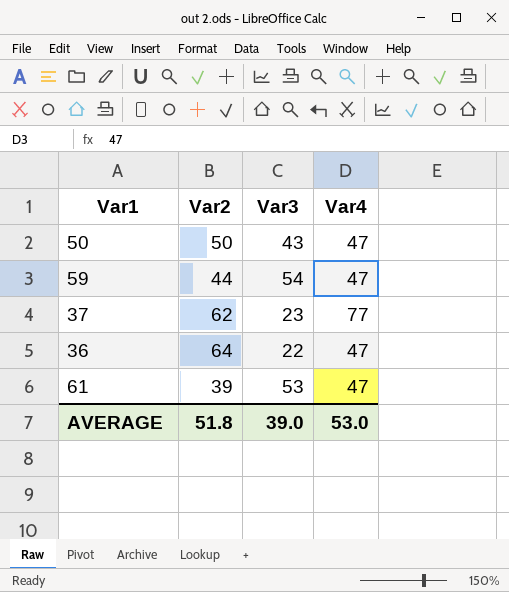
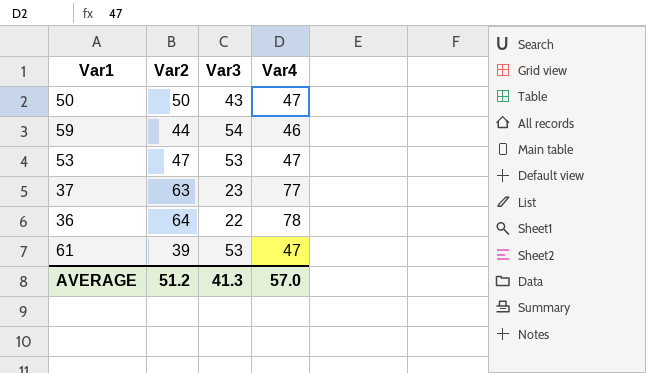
59 | Var4: 47 -> 46
row 53: none -> 47 | 53 | 47
37 | Var2: 62 -> 63
36 | Var4: 47 -> 78
AVERAGE | Var2: 51.8 -> 51.2
AVERAGE | Var3: 39.0 -> 41.3
AVERAGE | Var4: 53.0 -> 57.0

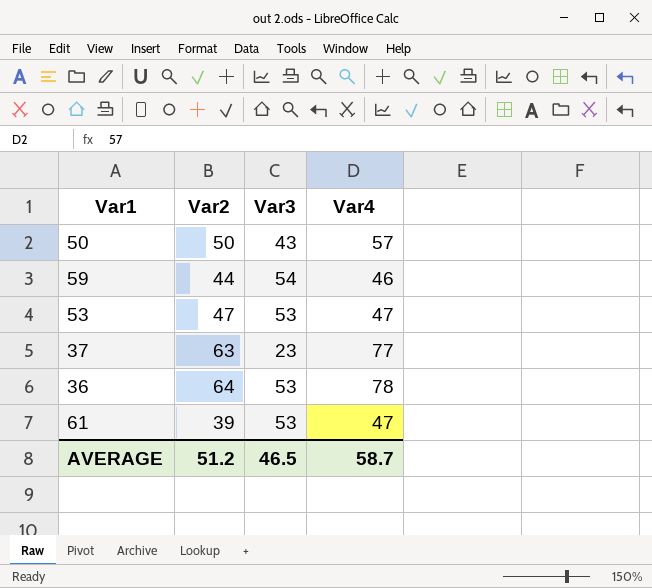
50 | Var4: 47 -> 57
36 | Var3: 22 -> 53
AVERAGE | Var3: 41.3 -> 46.5
AVERAGE | Var4: 57.0 -> 58.7

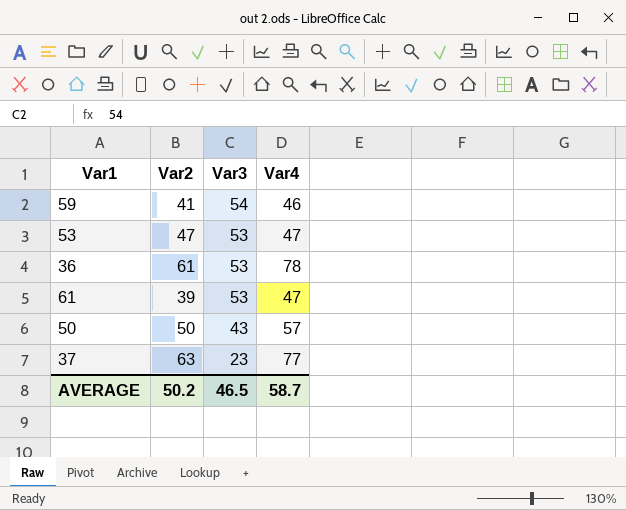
row order: none -> Var3 descending
59 | Var2: 44 -> 41
36 | Var2: 64 -> 61
AVERAGE | Var2: 51.2 -> 50.2

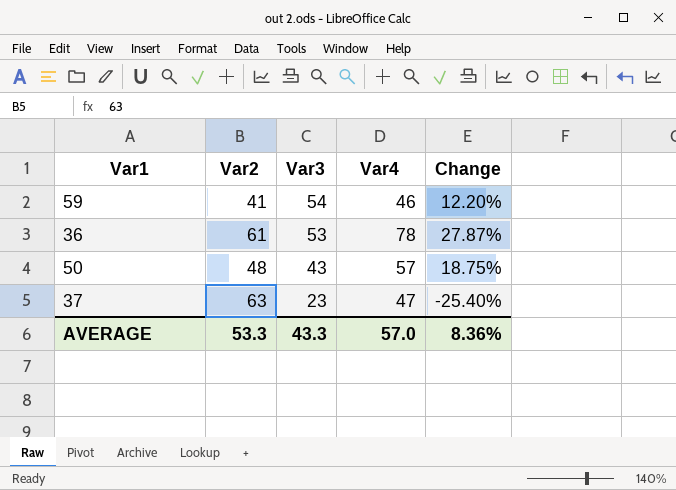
column Change | formula: none -> ([Var4] - [Var2]) / [Var2]
row 53: 47 | 53 | 47 -> none
row 61: 39 | 53 | 47 -> none
50 | Var2: 50 -> 48
37 | Var4: 77 -> 47
AVERAGE | Var2: 50.2 -> 53.3
AVERAGE | Var3: 46.5 -> 43.3
AVERAGE | Var4: 58.7 -> 57.0

